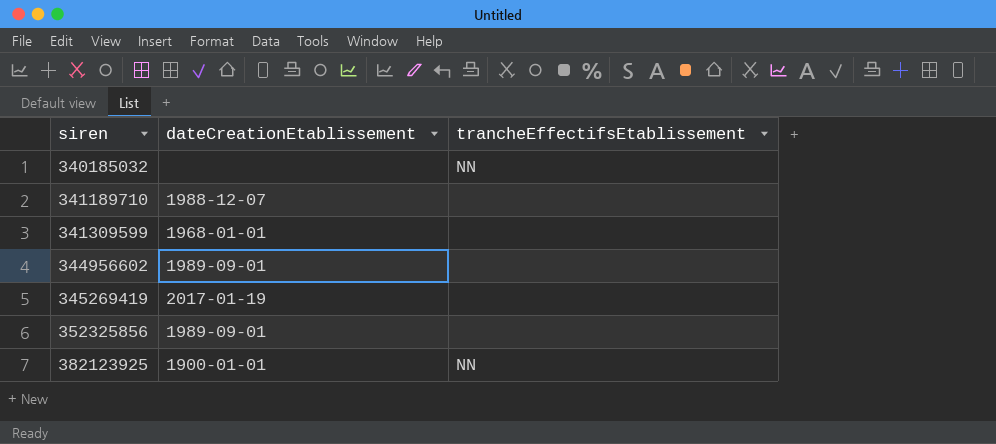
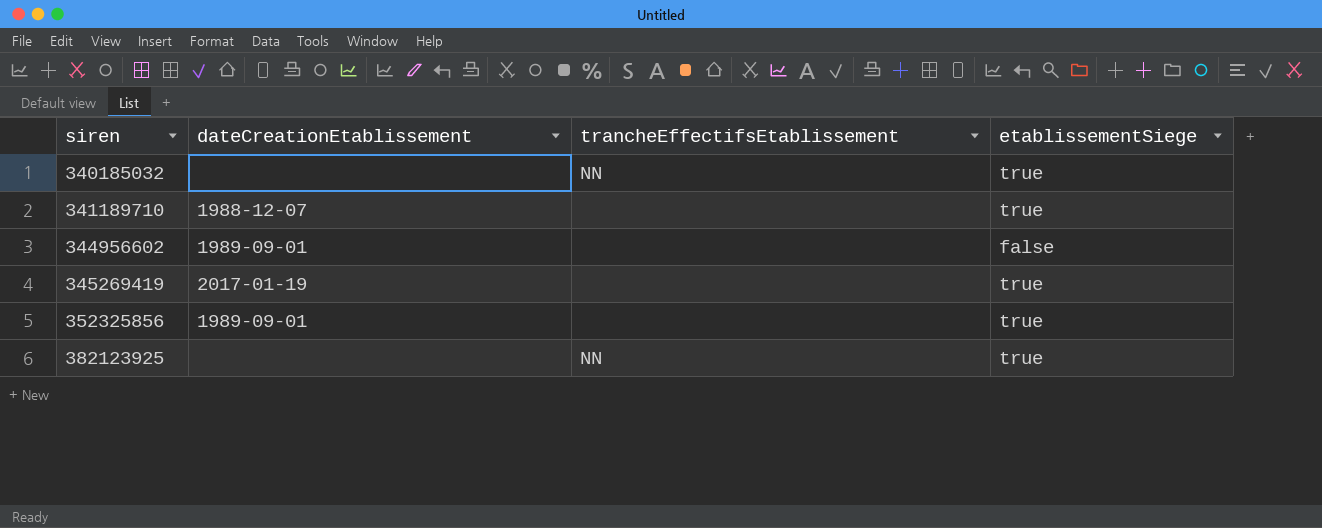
column etablissementSiege | position: none -> 4
row 341309599: 1968-01-01 | none -> none
382123925 | dateCreationEtablissement: 1900-01-01 -> none

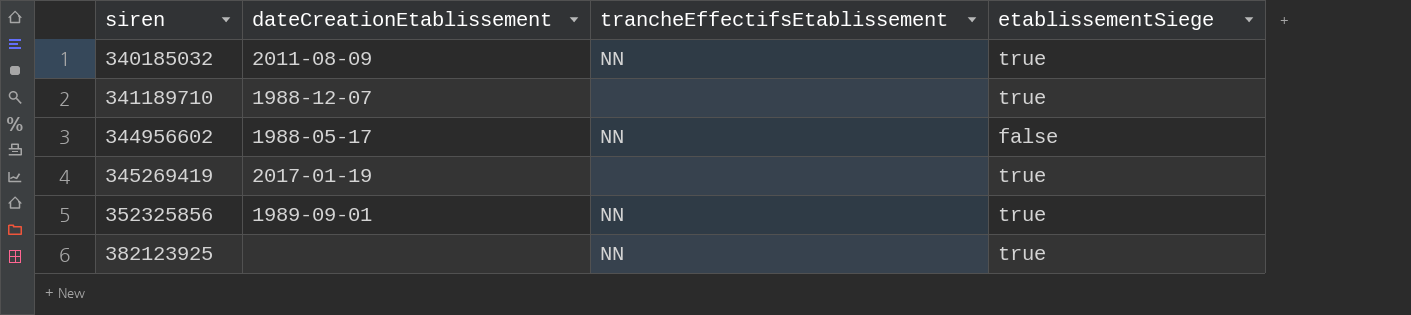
340185032 | dateCreationEtablissement: none -> 2011-08-09
344956602 | dateCreationEtablissement: 1989-09-01 -> 1988-05-17
344956602 | trancheEffectifsEtablissement: none -> NN
352325856 | trancheEffectifsEtablissement: none -> NN

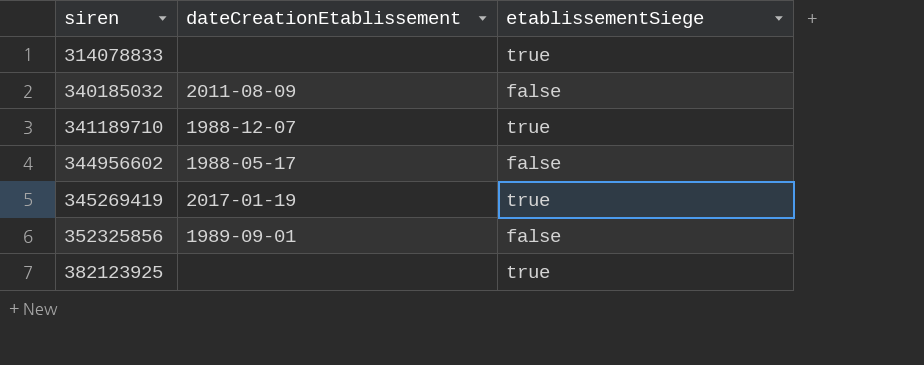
column trancheEffectifsEtablissement | position: 3 -> none
row 314078833: none -> none | true
340185032 | etablissementSiege: true -> false
352325856 | etablissementSiege: true -> false

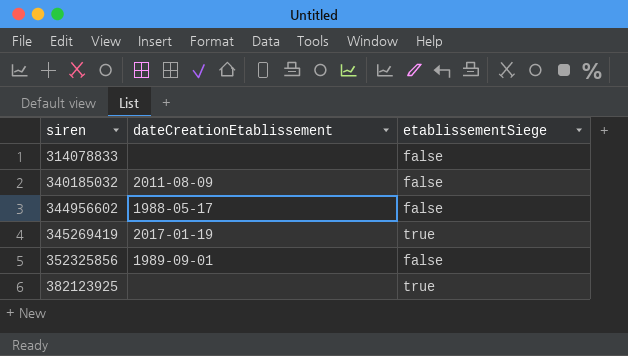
row 341189710: 1988-12-07 | true -> none
314078833 | etablissementSiege: true -> false

